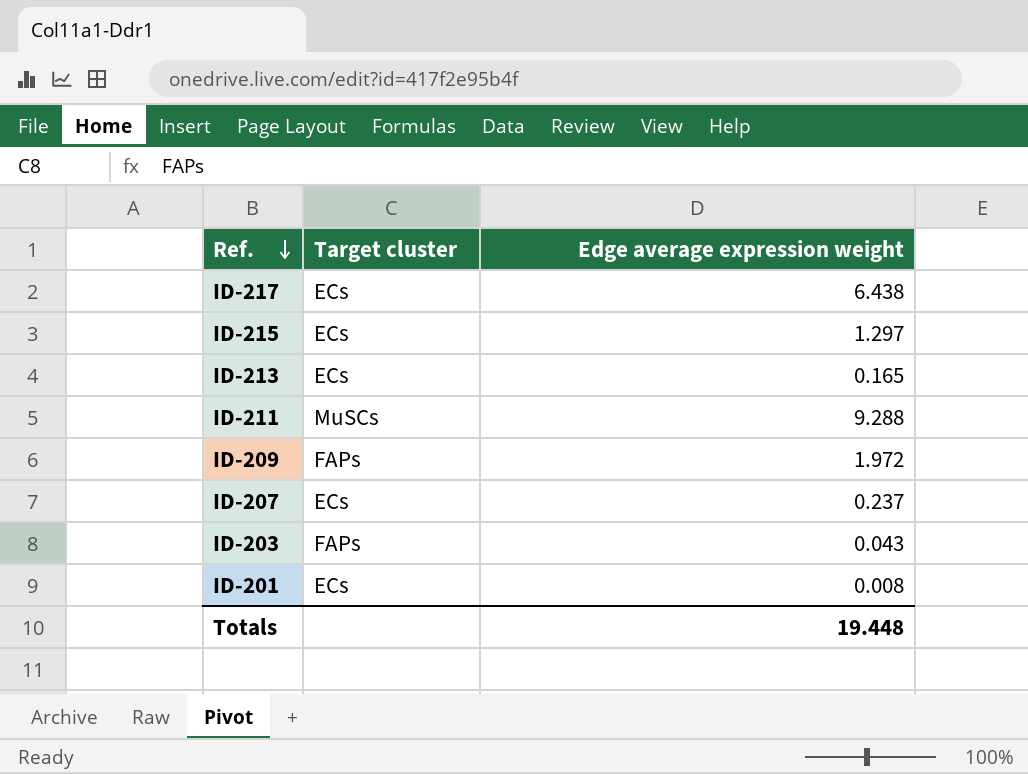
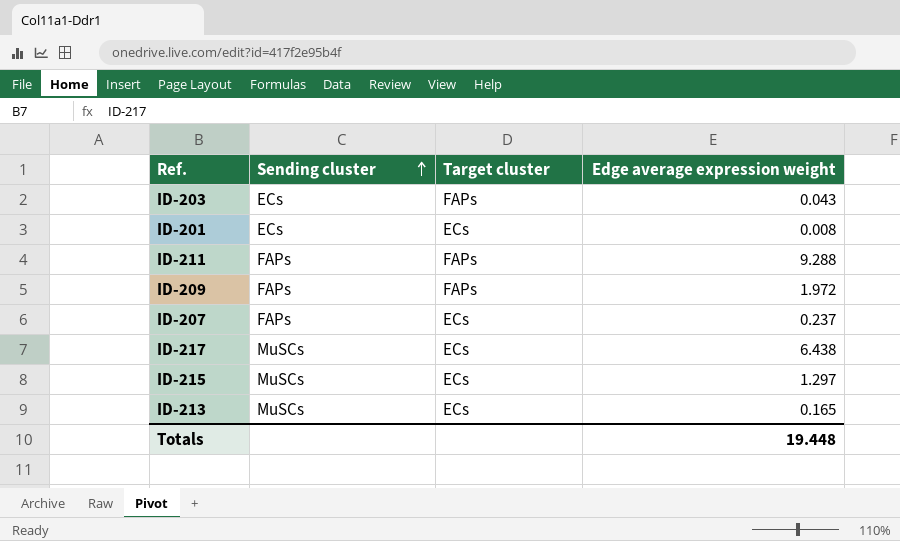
row order: Ref. descending -> Sending cluster ascending
column Sending cluster | position: none -> 2
ID-211 | Target cluster: MuSCs -> FAPs

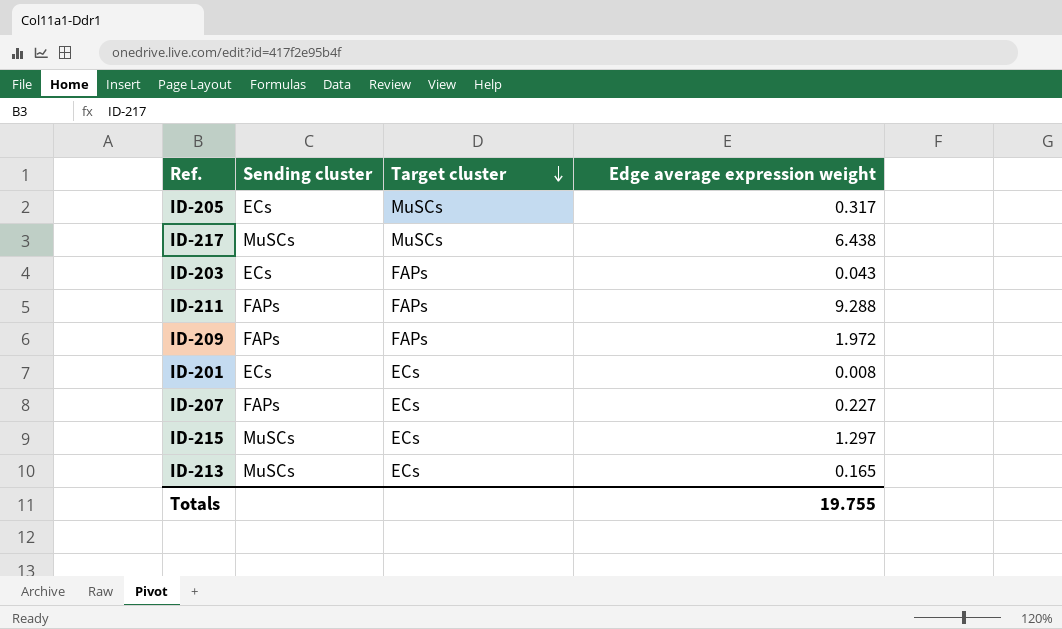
row order: Sending cluster ascending -> Target cluster descending
row ID-205: none -> ECs | MuSCs | 0.317
ID-217 | Target cluster: ECs -> MuSCs
ID-207 | Edge average expression weight: 0.237 -> 0.227
Totals | Edge average expression weight: 19.448 -> 19.755

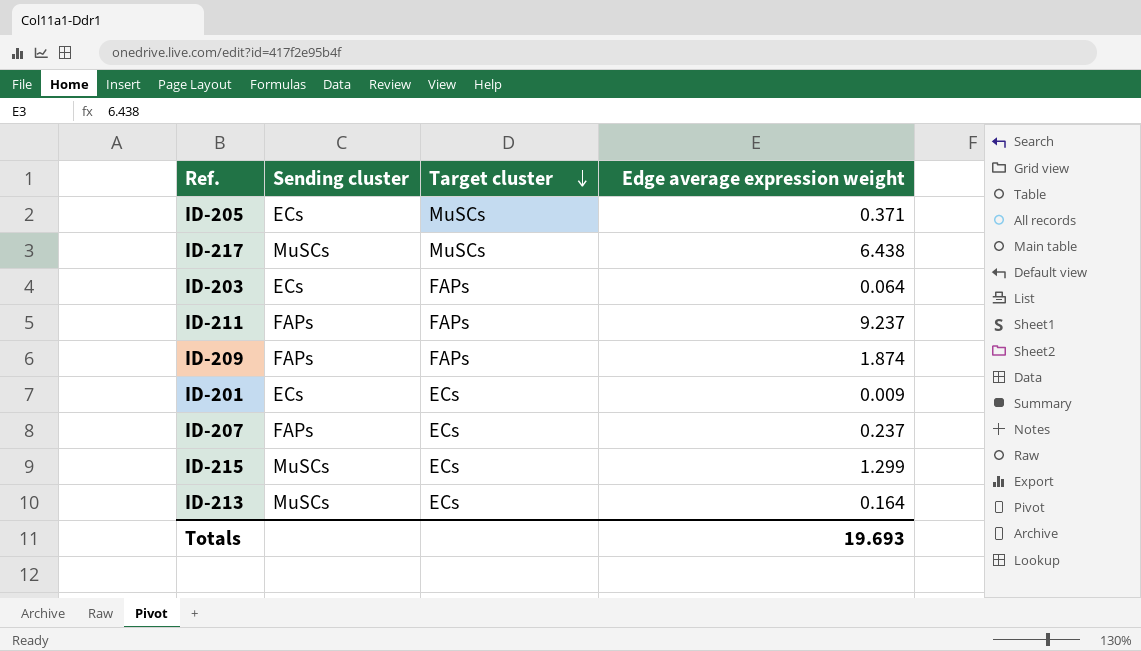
ID-205 | Edge average expression weight: 0.317 -> 0.371
ID-203 | Edge average expression weight: 0.043 -> 0.064
ID-211 | Edge average expression weight: 9.288 -> 9.237
ID-209 | Edge average expression weight: 1.972 -> 1.874
ID-201 | Edge average expression weight: 0.008 -> 0.009
ID-207 | Edge average expression weight: 0.227 -> 0.237
ID-215 | Edge average expression weight: 1.297 -> 1.299
ID-213 | Edge average expression weight: 0.165 -> 0.164
Totals | Edge average expression weight: 19.755 -> 19.693

